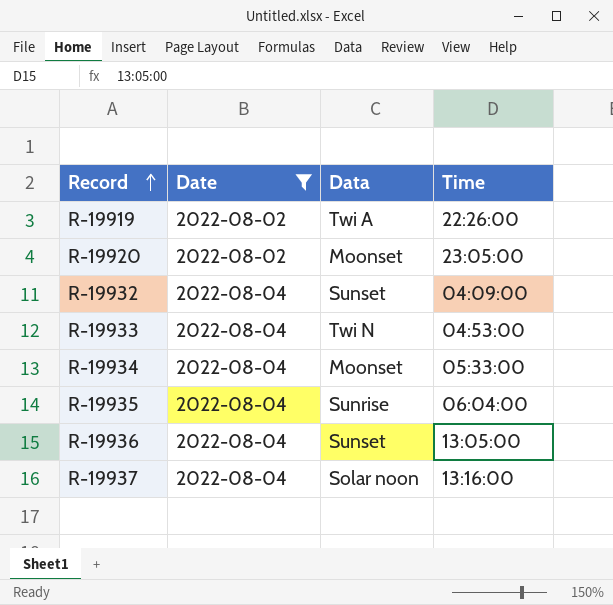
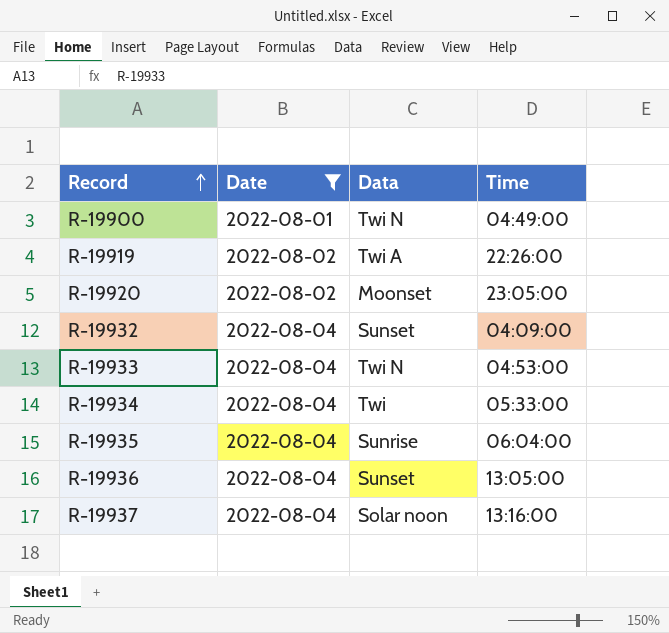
row R-19900: none -> 2022-08-01 | Twi N | 04:49:00
R-19934 | Data: Moonset -> Twi

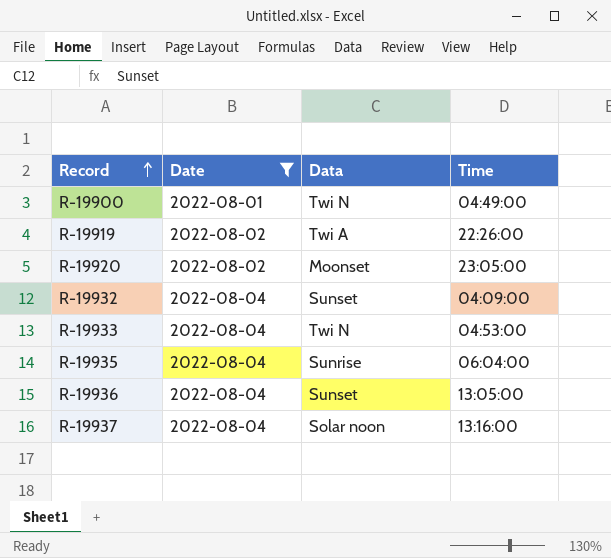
row R-19934: 2022-08-04 | Twi | 05:33:00 -> none

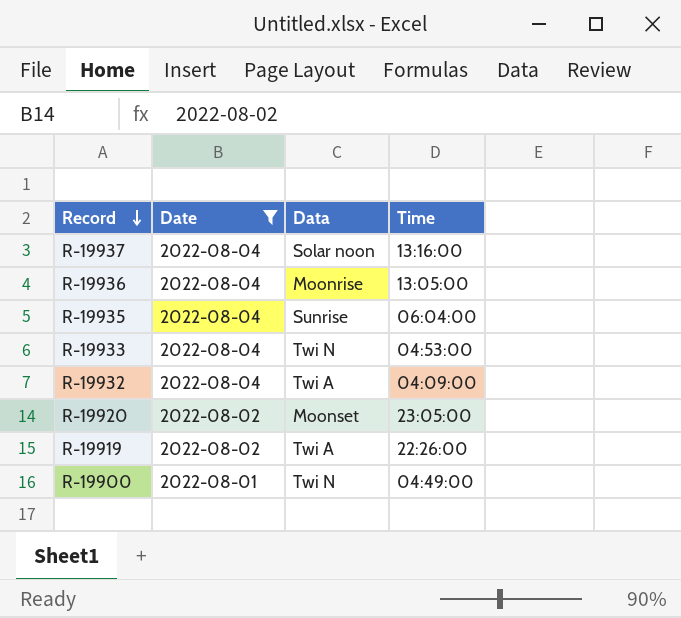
row order: Record ascending -> Record descending
R-19936 | Data: Sunset -> Moonrise
R-19932 | Data: Sunset -> Twi A

